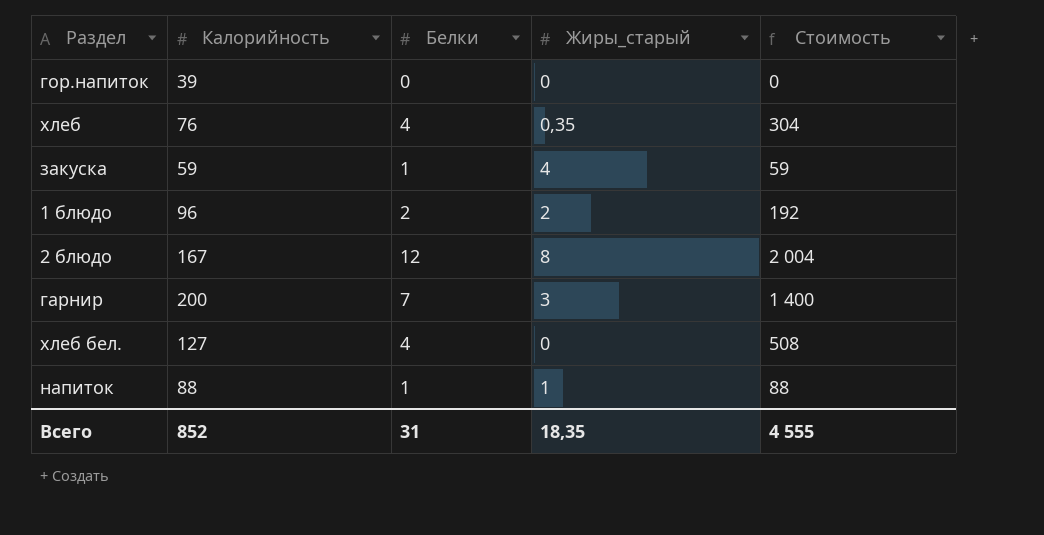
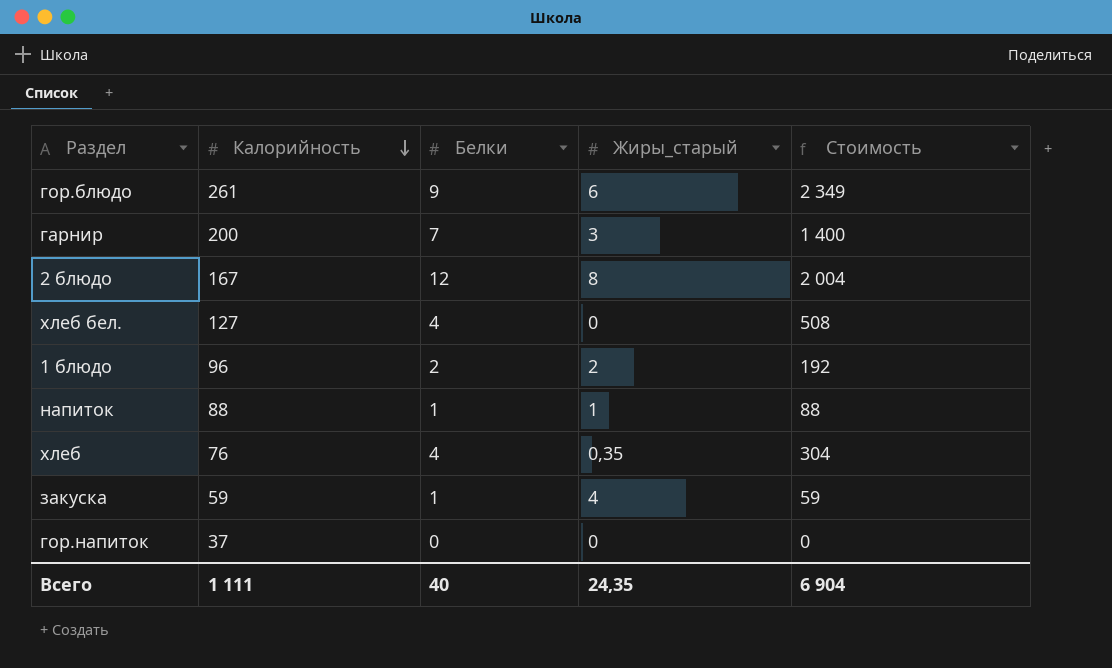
row order: none -> Калорийность descending
row гор.блюдо: none -> 261 | 9 | 6 | 2 349
гор.напиток | Калорийность: 39 -> 37
Всего | Калорийность: 852 -> 1 111
Всего | Белки: 31 -> 40
Всего | Жиры_старый: 18,35 -> 24,35
Всего | Стоимость: 4 555 -> 6 904

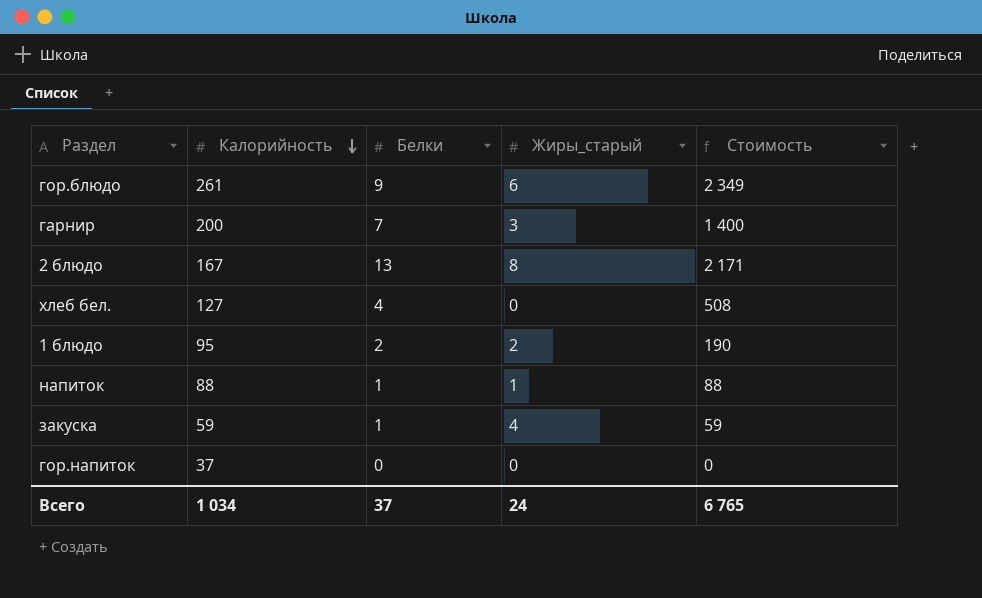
row хлеб: 76 | 4 | 0,35 | 304 -> none
2 блюдо | Белки: 12 -> 13
2 блюдо | Стоимость: 2 004 -> 2 171
1 блюдо | Калорийность: 96 -> 95
1 блюдо | Стоимость: 192 -> 190
Всего | Калорийность: 1 111 -> 1 034
Всего | Белки: 40 -> 37
Всего | Жиры_старый: 24,35 -> 24
Всего | Стоимость: 6 904 -> 6 765

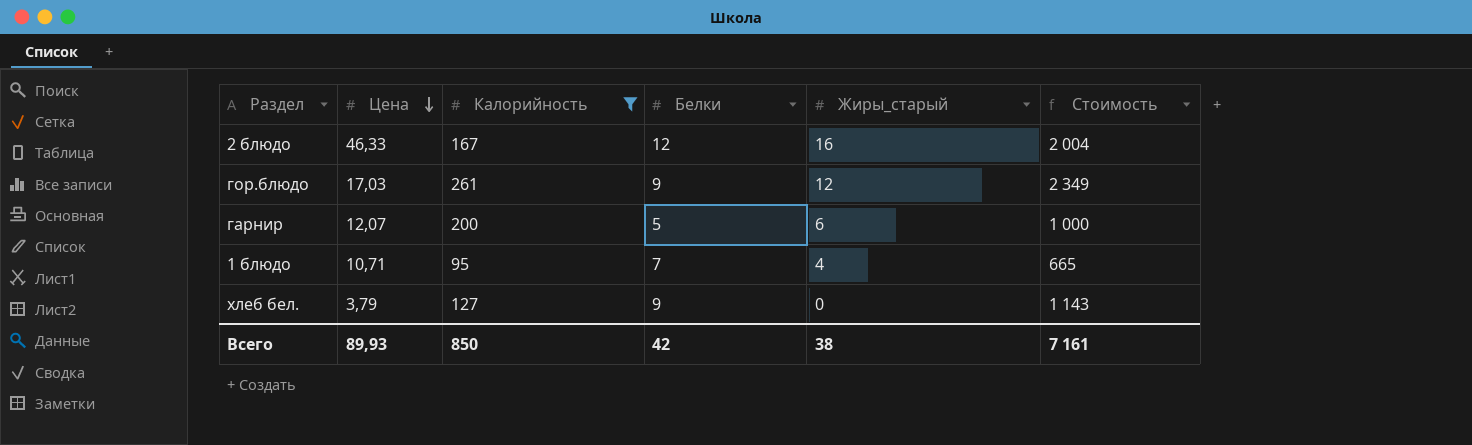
filter: none -> Калорийность >= 95
row order: Калорийность descending -> Цена descending
column Цена | position: none -> 2
2 блюдо | Белки: 13 -> 12
2 блюдо | Жиры_старый: 8 -> 16
2 блюдо | Стоимость: 2 171 -> 2 004
гор.блюдо | Жиры_старый: 6 -> 12
гарнир | Белки: 7 -> 5
гарнир | Жиры_старый: 3 -> 6
гарнир | Стоимость: 1 400 -> 1 000
1 блюдо | Белки: 2 -> 7
1 блюдо | Жиры_старый: 2 -> 4
1 блюдо | Стоимость: 190 -> 665
хлеб бел. | Белки: 4 -> 9
хлеб бел. | Стоимость: 508 -> 1 143
Всего | Калорийность: 1 034 -> 850
Всего | Белки: 37 -> 42
Всего | Жиры_старый: 24 -> 38
Всего | Стоимость: 6 765 -> 7 161

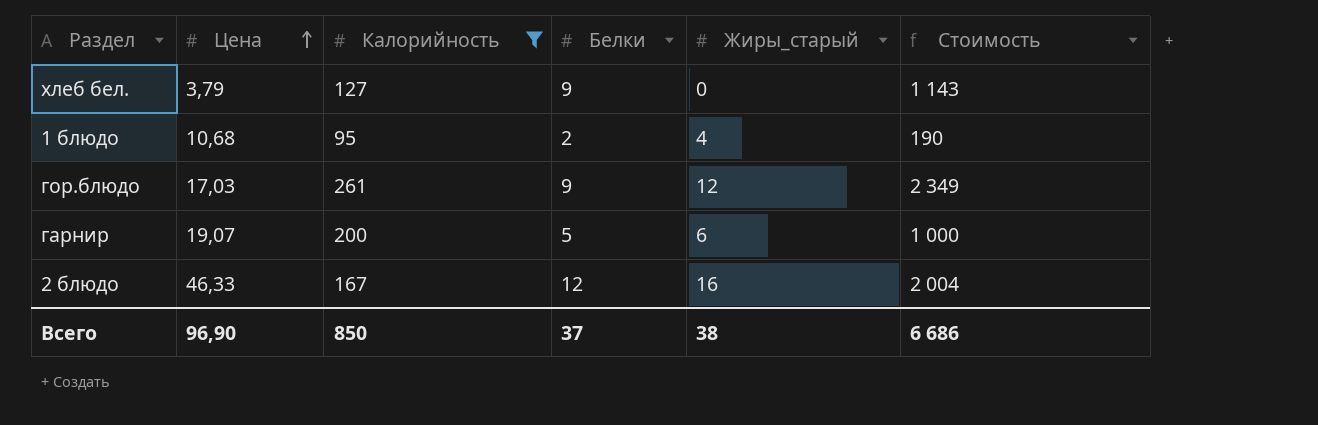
row order: Цена descending -> Цена ascending
1 блюдо | Цена: 10,71 -> 10,68
1 блюдо | Белки: 7 -> 2
1 блюдо | Стоимость: 665 -> 190
гарнир | Цена: 12,07 -> 19,07
Всего | Цена: 89,93 -> 96,90
Всего | Белки: 42 -> 37
Всего | Стоимость: 7 161 -> 6 686

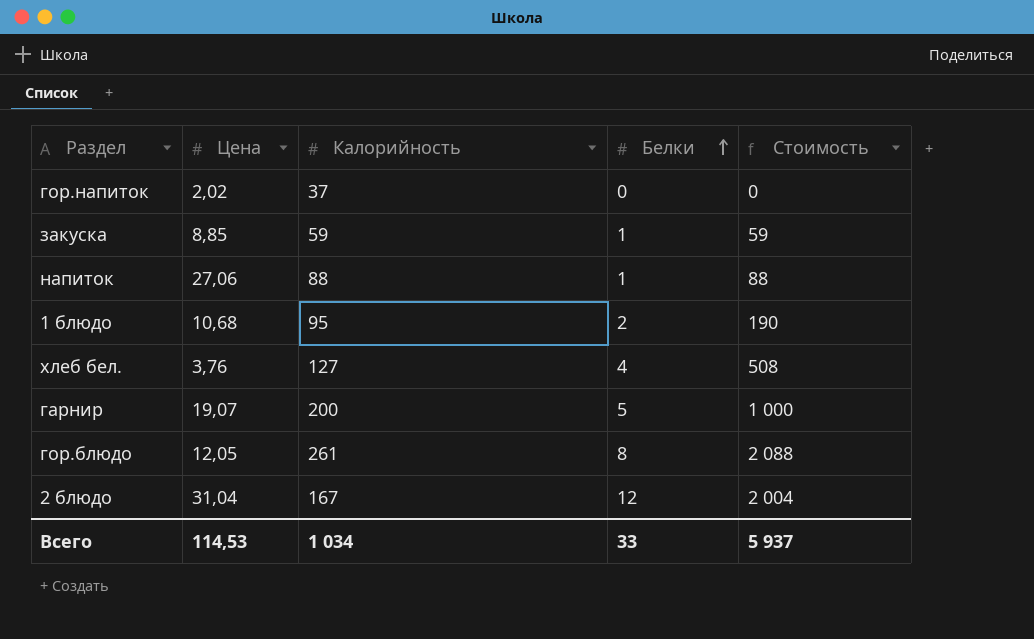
filter: Калорийность >= 95 -> none
row order: Цена ascending -> Белки ascending
column Жиры_старый | position: 5 -> none
хлеб бел. | Цена: 3,79 -> 3,76
хлеб бел. | Белки: 9 -> 4
хлеб бел. | Стоимость: 1 143 -> 508
гор.блюдо | Цена: 17,03 -> 12,05
гор.блюдо | Белки: 9 -> 8
гор.блюдо | Стоимость: 2 349 -> 2 088
2 блюдо | Цена: 46,33 -> 31,04
Всего | Цена: 96,90 -> 114,53
Всего | Калорийность: 850 -> 1 034
Всего | Белки: 37 -> 33
Всего | Стоимость: 6 686 -> 5 937

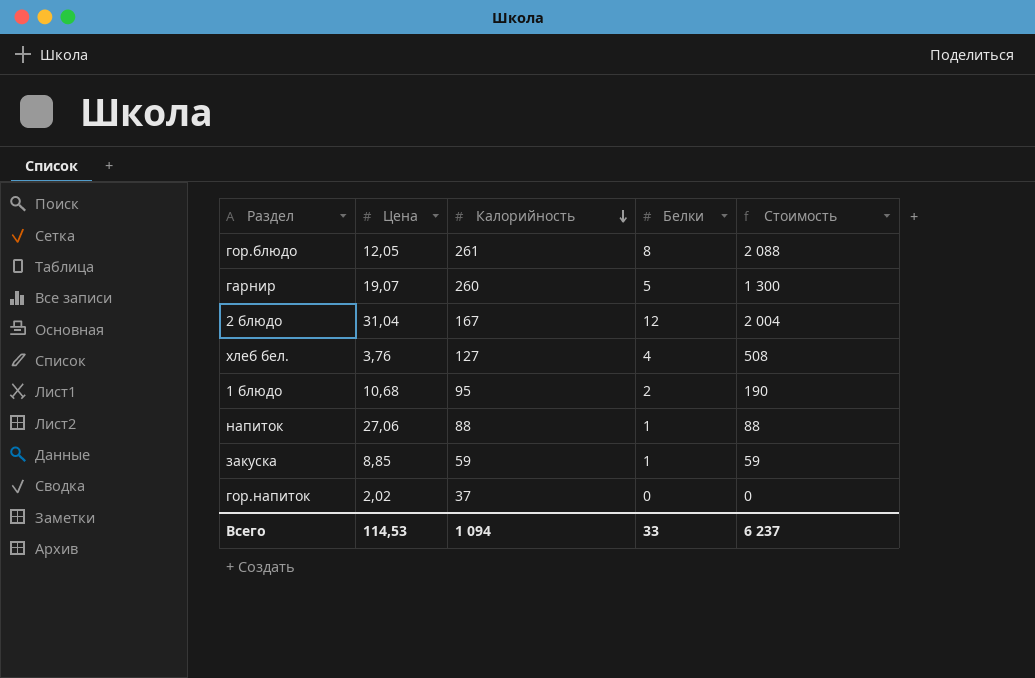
row order: Белки ascending -> Калорийность descending
гарнир | Калорийность: 200 -> 260
гарнир | Стоимость: 1 000 -> 1 300
Всего | Калорийность: 1 034 -> 1 094
Всего | Стоимость: 5 937 -> 6 237

